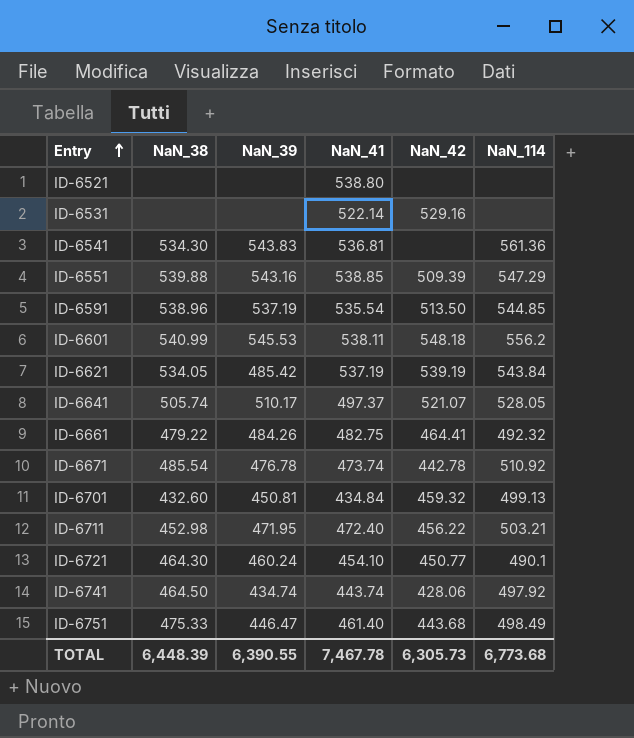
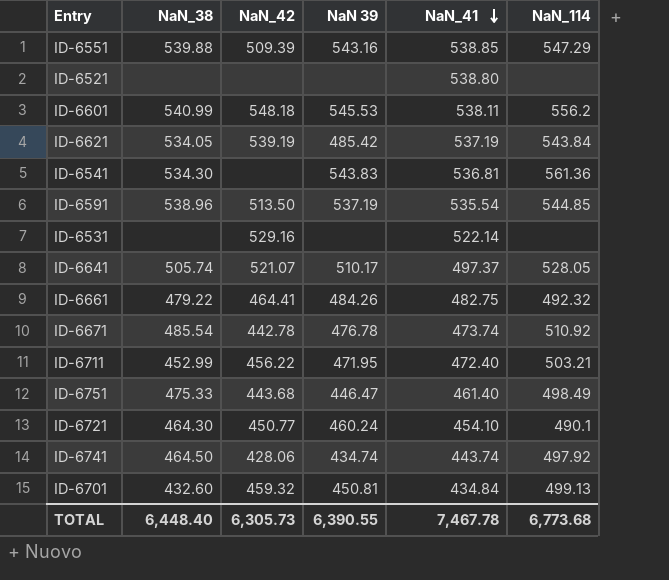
row order: Entry ascending -> NaN_41 descending
column NaN_42 | position: 5 -> 3
column name: NaN_39 -> NaN 39
ID-6711 | NaN_38: 452.98 -> 452.99
TOTAL | NaN_38: 6,448.39 -> 6,448.40

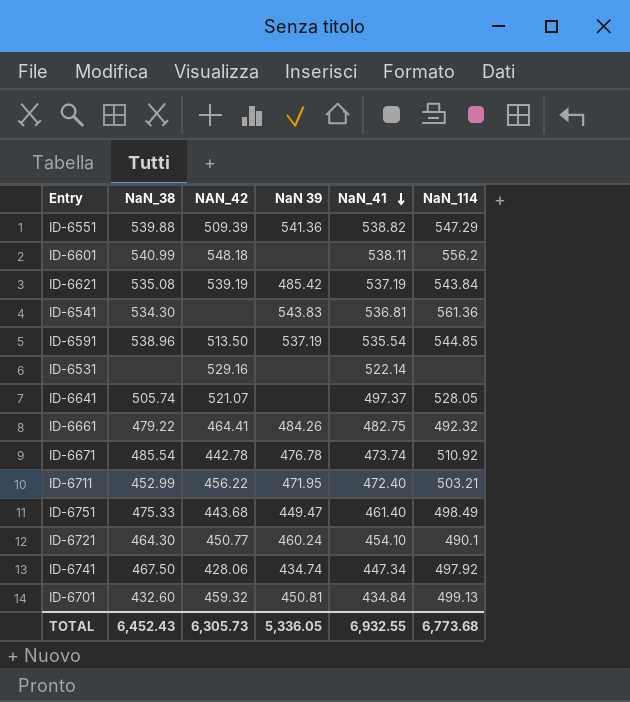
column name: NaN_42 -> NAN_42
row ID-6521: none | none | none | 538.80 | none -> none
ID-6551 | NaN 39: 543.16 -> 541.36
ID-6551 | NaN_41: 538.85 -> 538.82
ID-6601 | NaN 39: 545.53 -> none
ID-6621 | NaN_38: 534.05 -> 535.08
ID-6641 | NaN 39: 510.17 -> none
ID-6751 | NaN 39: 446.47 -> 449.47
ID-6741 | NaN_38: 464.50 -> 467.50
ID-6741 | NaN_41: 443.74 -> 447.34
TOTAL | NaN_38: 6,448.40 -> 6,452.43
TOTAL | NaN 39: 6,390.55 -> 5,336.05
TOTAL | NaN_41: 7,467.78 -> 6,932.55

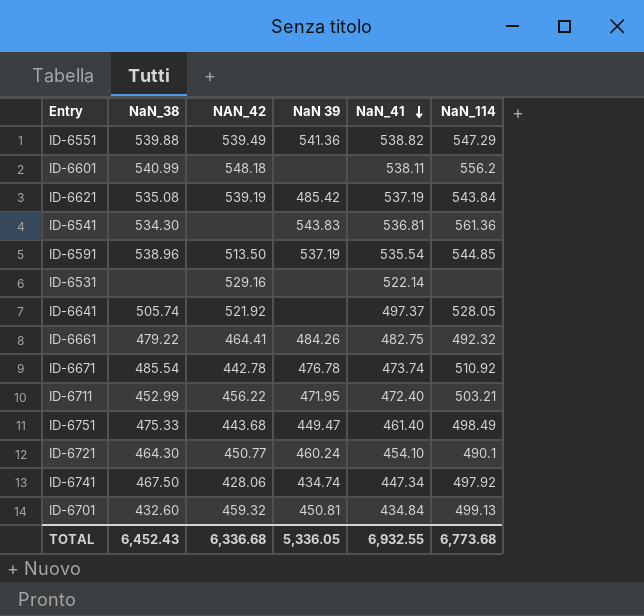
ID-6551 | NAN_42: 509.39 -> 539.49
ID-6641 | NAN_42: 521.07 -> 521.92
TOTAL | NAN_42: 6,305.73 -> 6,336.68

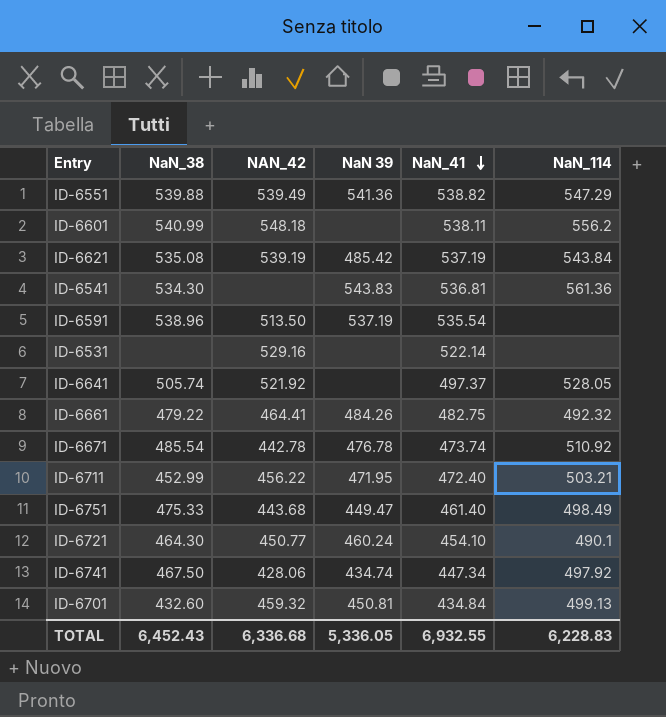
ID-6591 | NaN_114: 544.85 -> none
TOTAL | NaN_114: 6,773.68 -> 6,228.83

